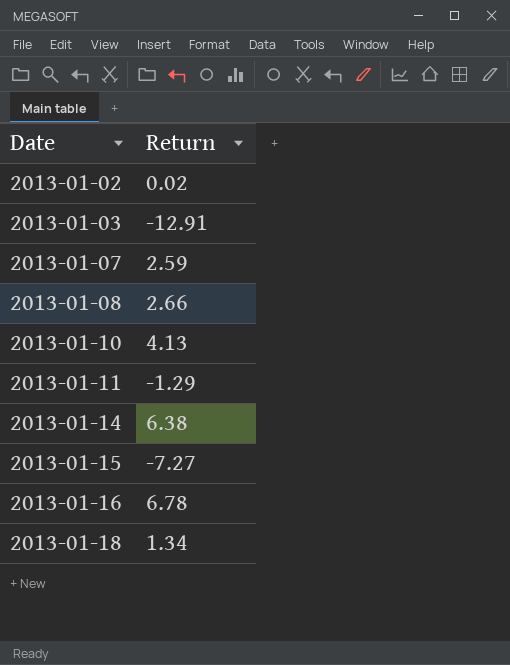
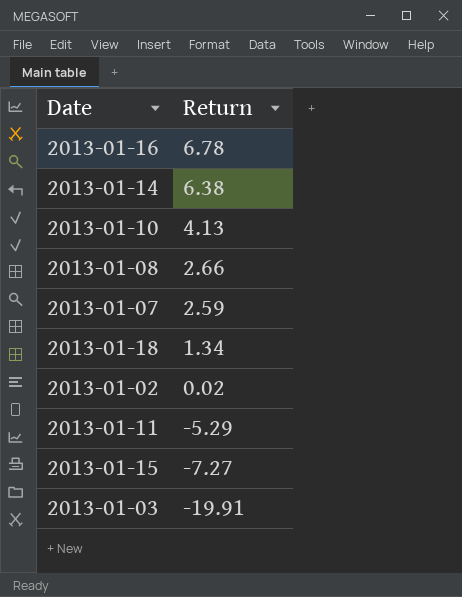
row order: Date ascending -> Return descending
2013-01-11 | Return: -1.29 -> -5.29
2013-01-03 | Return: -12.91 -> -19.91

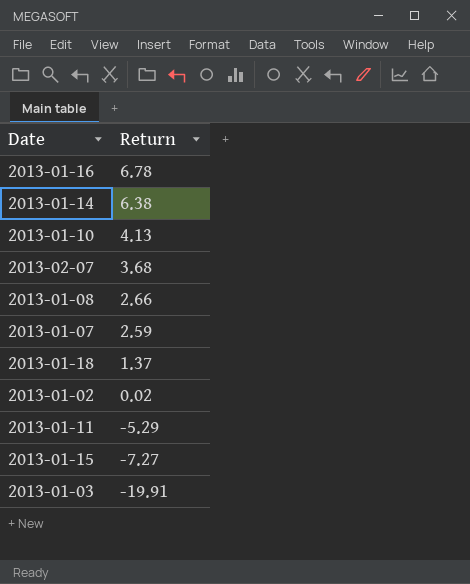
row 2013-02-07: none -> 3.68
2013-01-18 | Return: 1.34 -> 1.37

